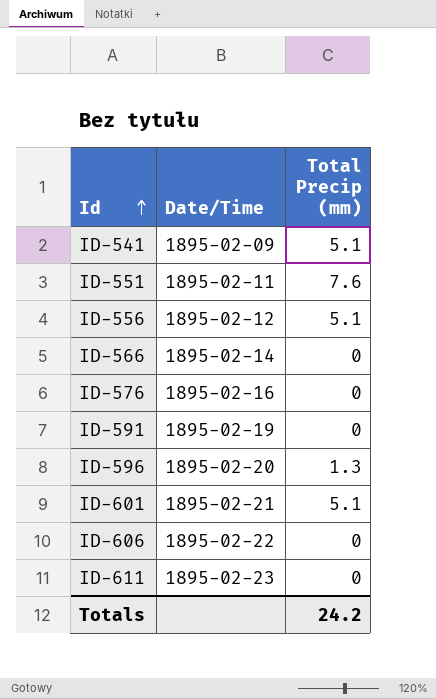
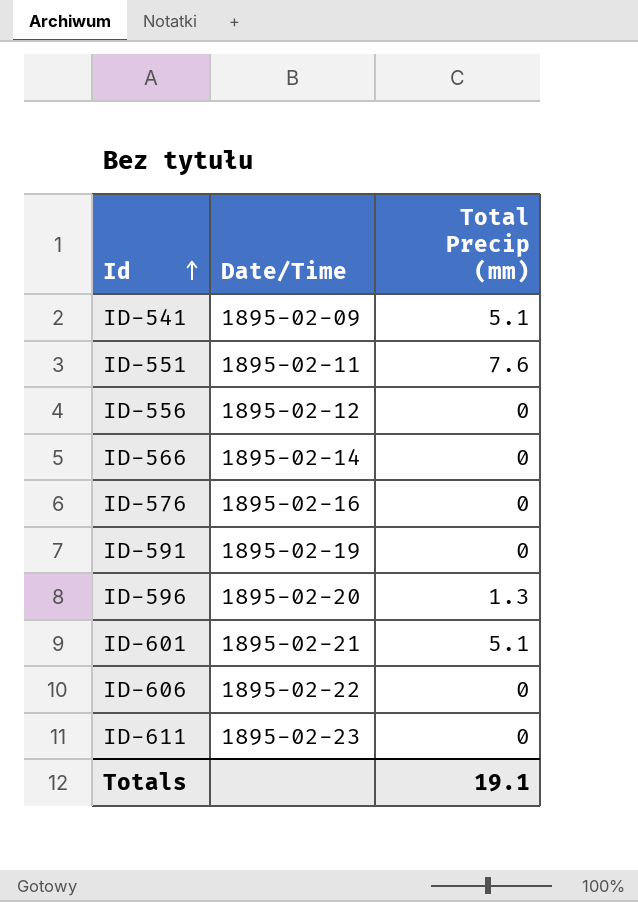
ID-556 | Total Precip (mm): 5.1 -> 0
Totals | Total Precip (mm): 24.2 -> 19.1

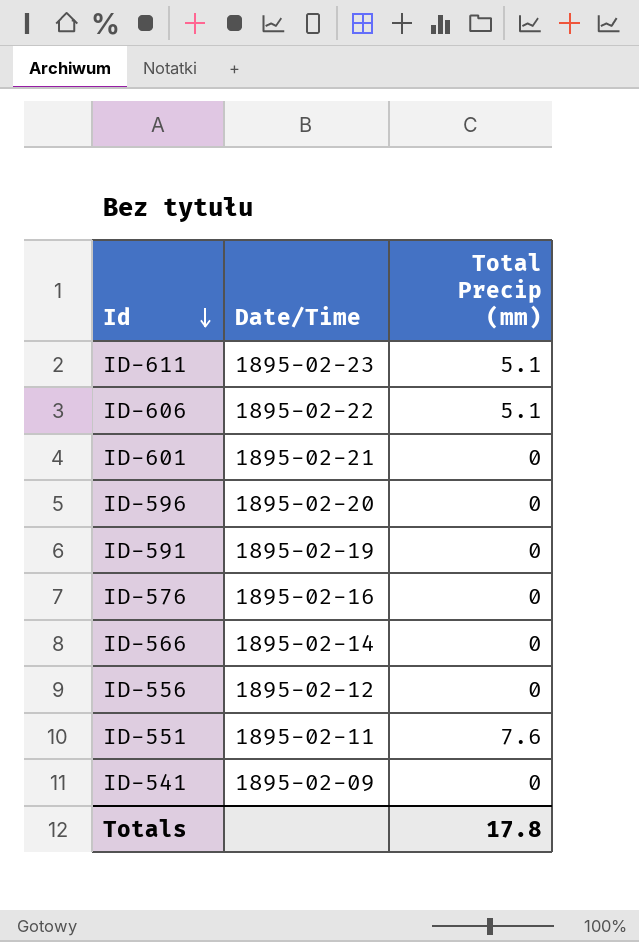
row order: Id ascending -> Id descending
ID-611 | Total Precip (mm): 0 -> 5.1
ID-606 | Total Precip (mm): 0 -> 5.1
ID-601 | Total Precip (mm): 5.1 -> 0
ID-596 | Total Precip (mm): 1.3 -> 0
ID-541 | Total Precip (mm): 5.1 -> 0
Totals | Total Precip (mm): 19.1 -> 17.8

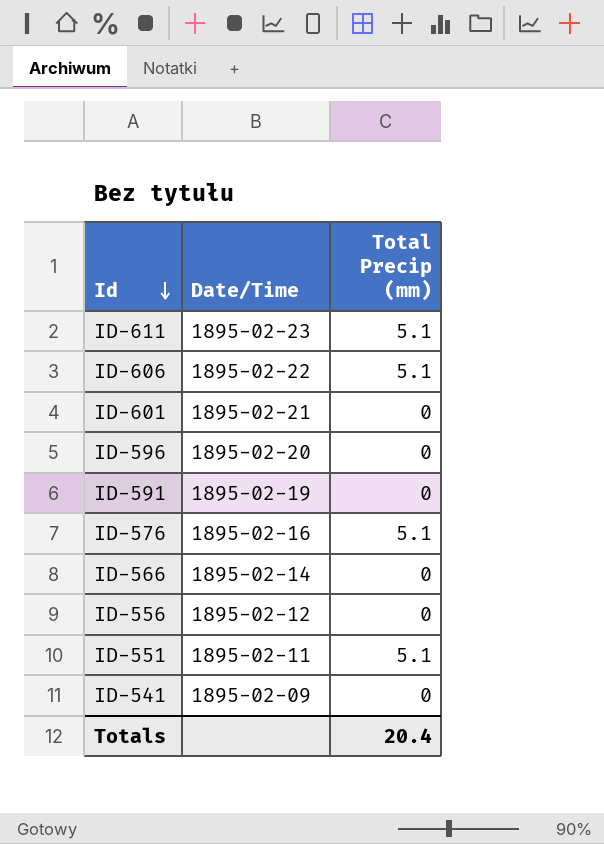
ID-576 | Total Precip (mm): 0 -> 5.1
ID-551 | Total Precip (mm): 7.6 -> 5.1
Totals | Total Precip (mm): 17.8 -> 20.4

